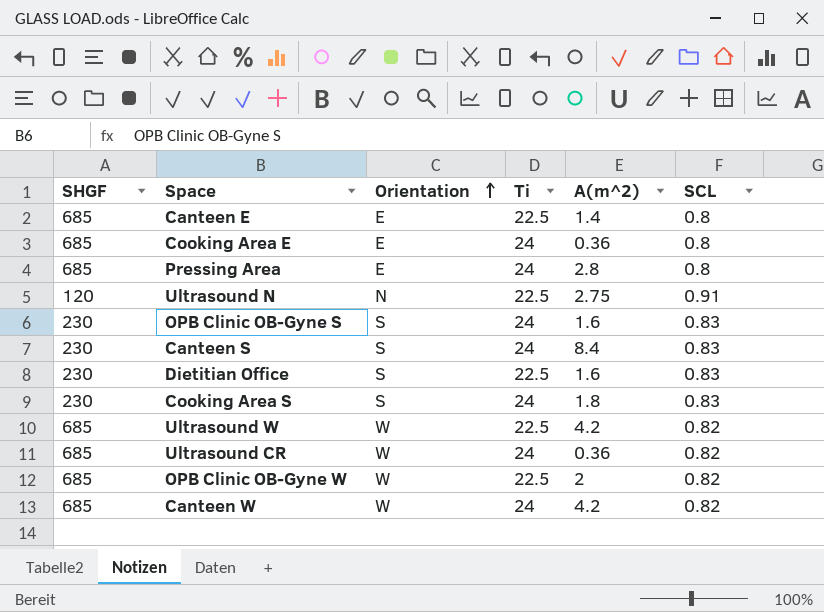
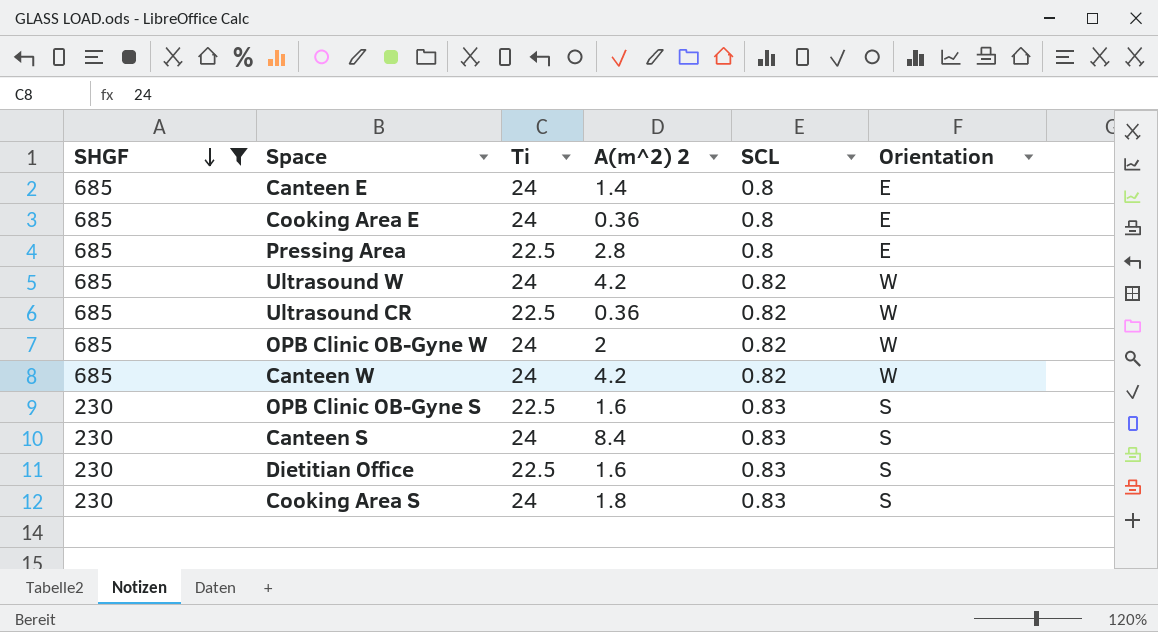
filter: none -> SHGF != 120
row order: Orientation ascending -> SHGF descending
column name: A(m^2) -> A(m^2) 2
column Orientation | position: 3 -> 6
Canteen E | Ti: 22.5 -> 24
Pressing Area | Ti: 24 -> 22.5
Ultrasound W | Ti: 22.5 -> 24
Ultrasound CR | Ti: 24 -> 22.5
OPB Clinic OB-Gyne W | Ti: 22.5 -> 24
OPB Clinic OB-Gyne S | Ti: 24 -> 22.5

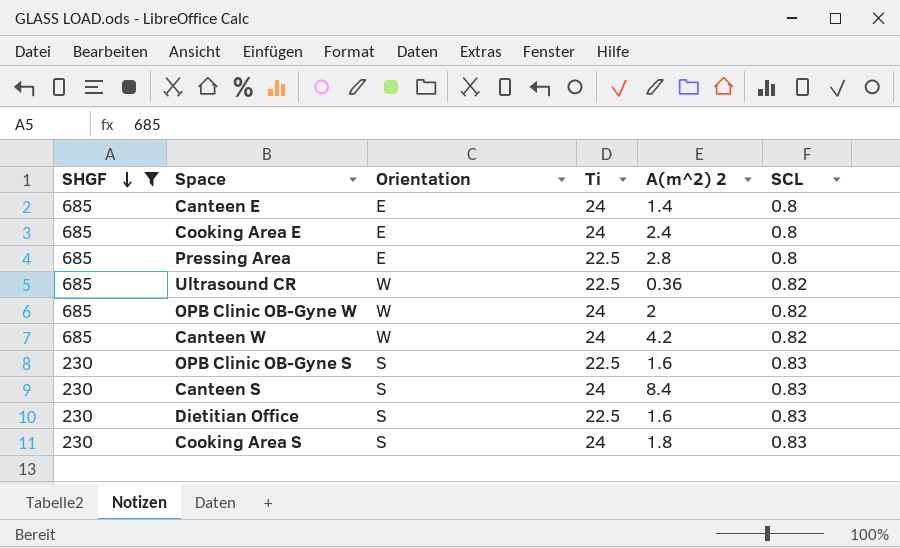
column Orientation | position: 6 -> 3
row Ultrasound W: 685 | 24 | 4.2 | 0.82 | W -> none
Cooking Area E | A(m^2) 2: 0.36 -> 2.4

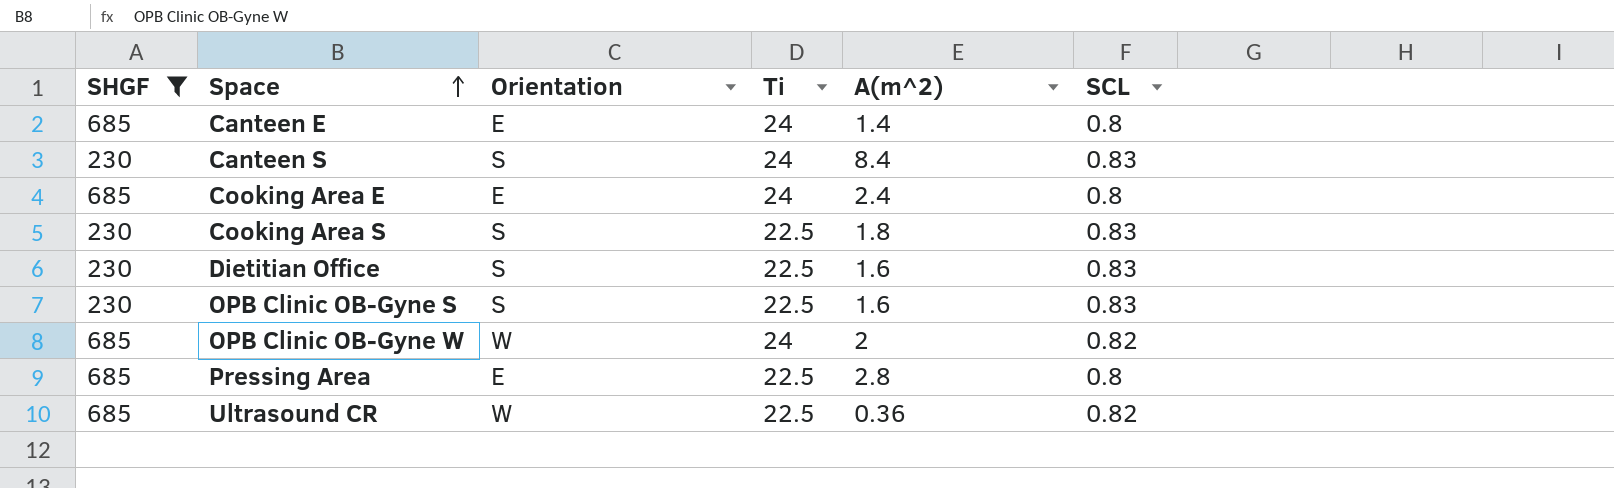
row order: SHGF descending -> Space ascending
column name: A(m^2) 2 -> A(m^2)
row Canteen W: 685 | W | 24 | 4.2 | 0.82 -> none
Cooking Area S | Ti: 24 -> 22.5

